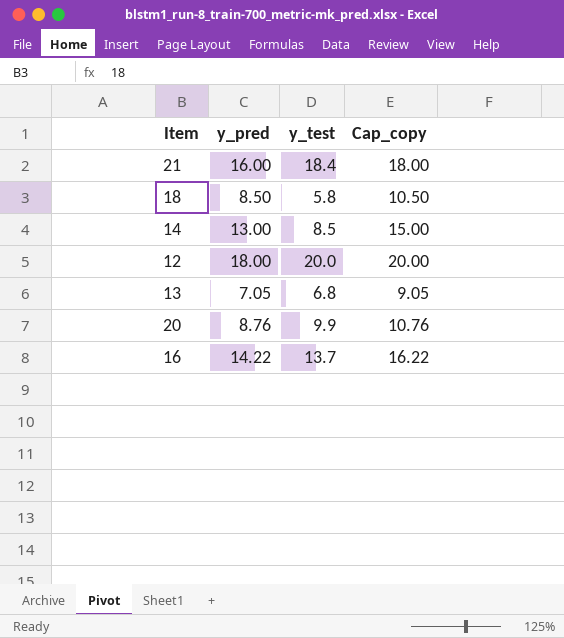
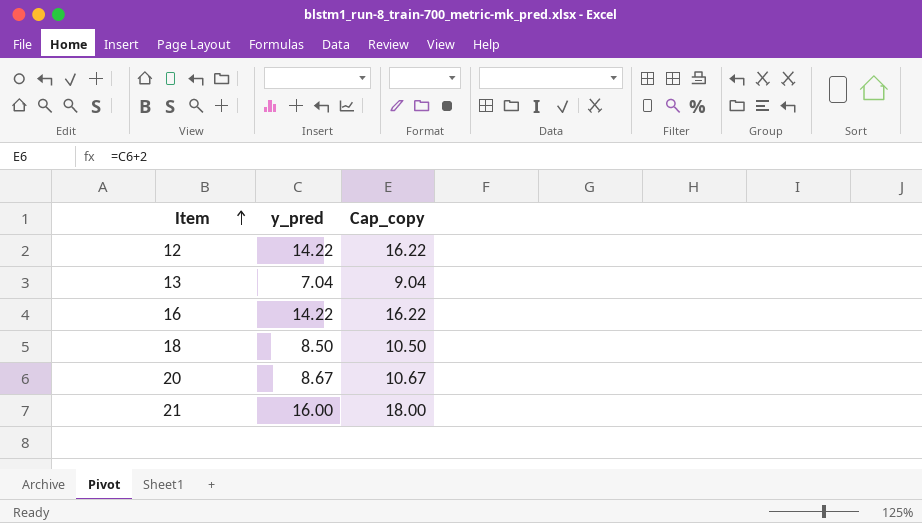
row order: none -> Item ascending
column y_test | position: 3 -> none
row 14: 13.00 | 8.5 | 15.00 -> none
12 | y_pred: 18.00 -> 14.22
12 | Cap_copy: 20.00 -> 16.22
13 | y_pred: 7.05 -> 7.04
13 | Cap_copy: 9.05 -> 9.04
20 | y_pred: 8.76 -> 8.67
20 | Cap_copy: 10.76 -> 10.67

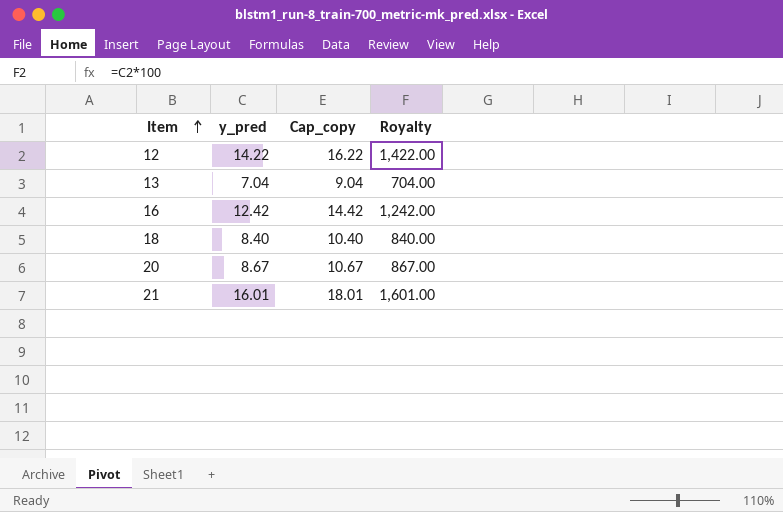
column Royalty | formula: none -> [y_pred] * 100
16 | y_pred: 14.22 -> 12.42
16 | Cap_copy: 16.22 -> 14.42
18 | y_pred: 8.50 -> 8.40
18 | Cap_copy: 10.50 -> 10.40
21 | y_pred: 16.00 -> 16.01
21 | Cap_copy: 18.00 -> 18.01

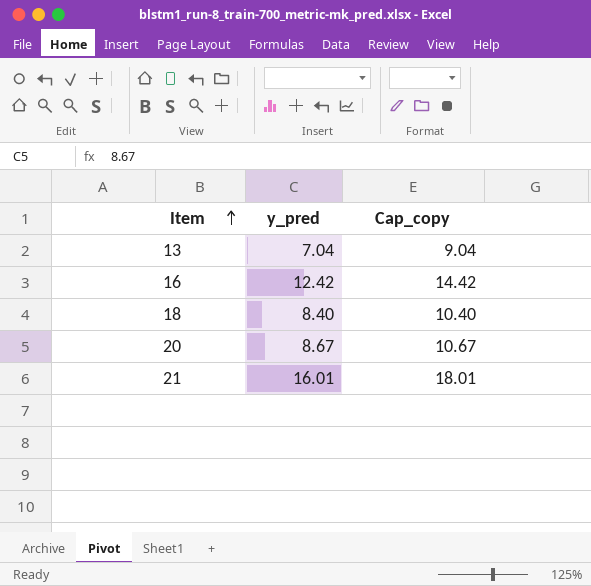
column Royalty | formula: [y_pred] * 100 -> none
row 12: 14.22 | 16.22 | 1,422.00 -> none

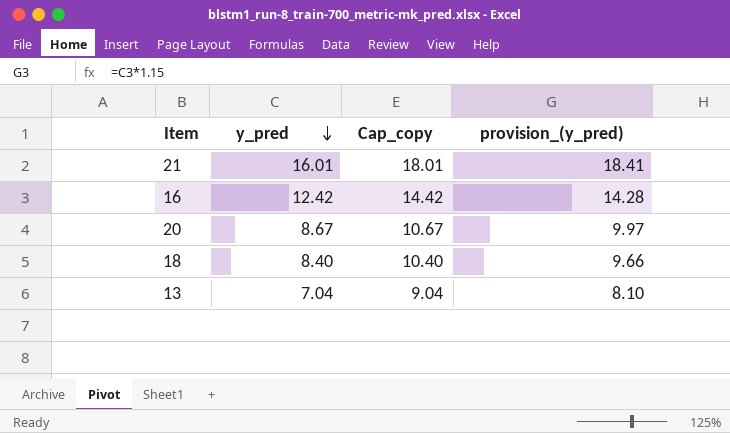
row order: Item ascending -> y_pred descending
column provision_(y_pred) | formula: none -> [y_pred] * 1.15

